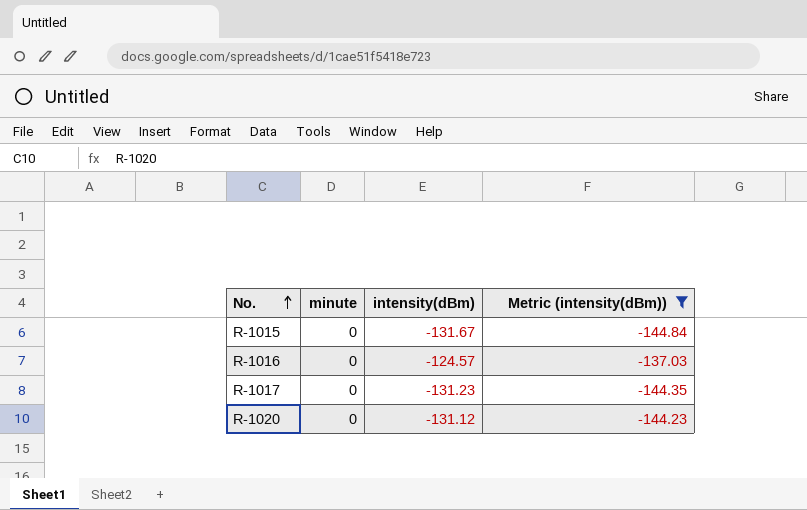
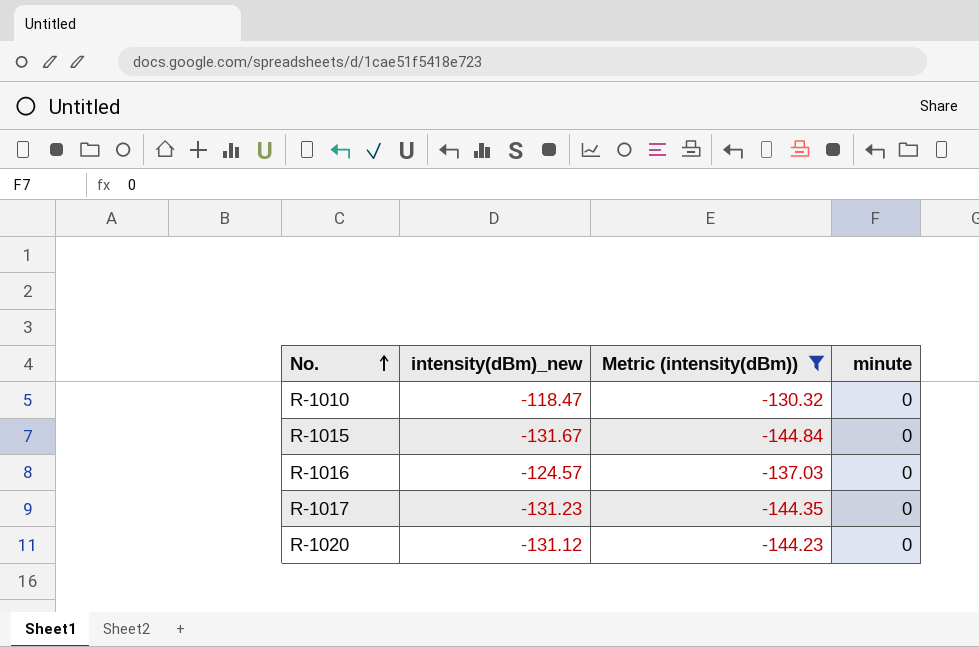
column name: intensity(dBm) -> intensity(dBm)_new
column minute | position: 2 -> 4
row R-1010: none -> -118.47 | -130.32 | 0

